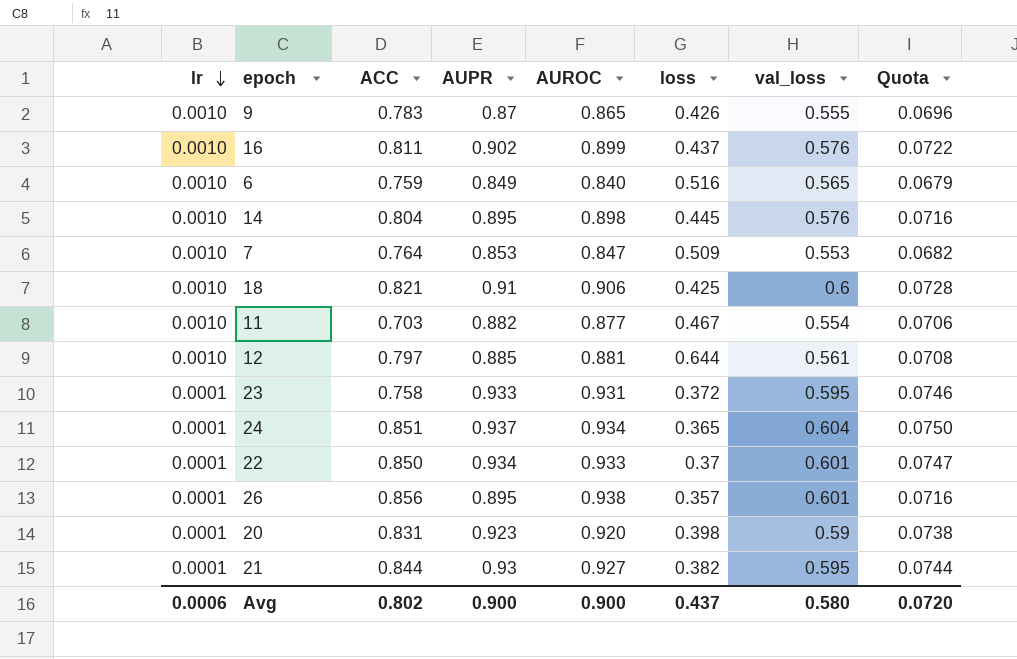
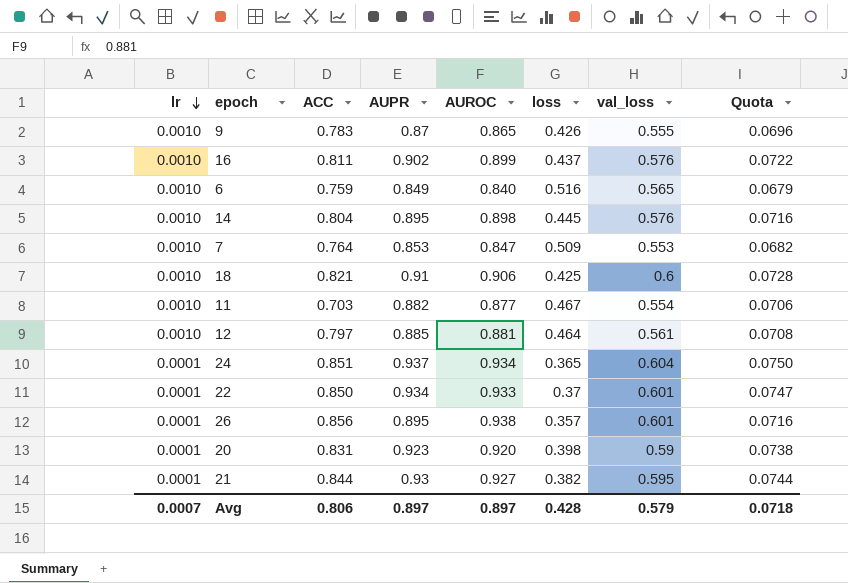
row 23: 0.0001 | 0.758 | 0.933 | 0.931 | 0.372 | 0.595 | 0.0746 -> none
12 | loss: 0.644 -> 0.464
Avg | lr: 0.0006 -> 0.0007
Avg | ACC: 0.802 -> 0.806
Avg | AUPR: 0.900 -> 0.897
Avg | AUROC: 0.900 -> 0.897
Avg | loss: 0.437 -> 0.428
Avg | val_loss: 0.580 -> 0.579
Avg | Quota: 0.0720 -> 0.0718

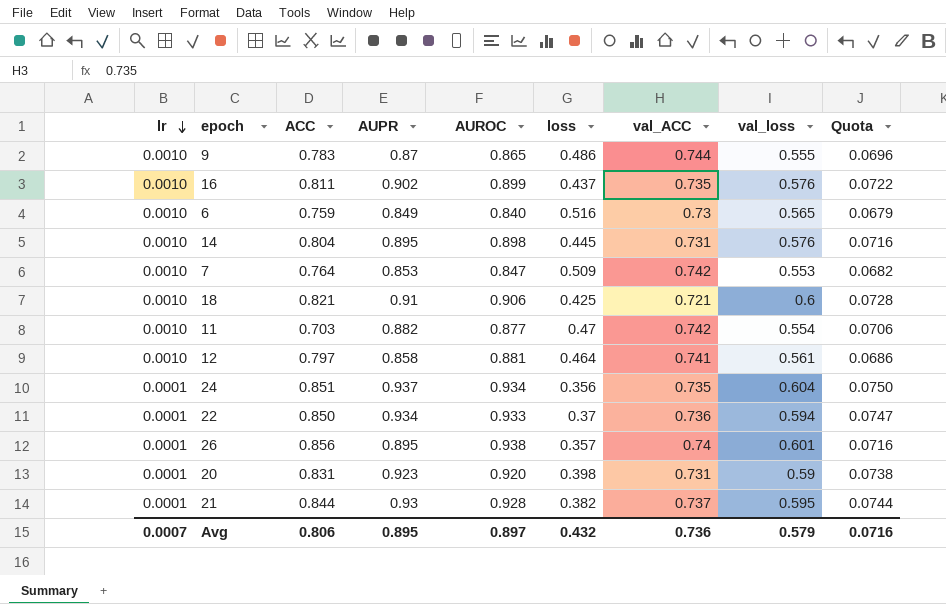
column val_ACC | position: none -> 7
9 | loss: 0.426 -> 0.486
11 | loss: 0.467 -> 0.47
12 | AUPR: 0.885 -> 0.858
12 | Quota: 0.0708 -> 0.0686
24 | loss: 0.365 -> 0.356
22 | val_loss: 0.601 -> 0.594
21 | AUROC: 0.927 -> 0.928
Avg | AUPR: 0.897 -> 0.895
Avg | loss: 0.428 -> 0.432
Avg | Quota: 0.0718 -> 0.0716

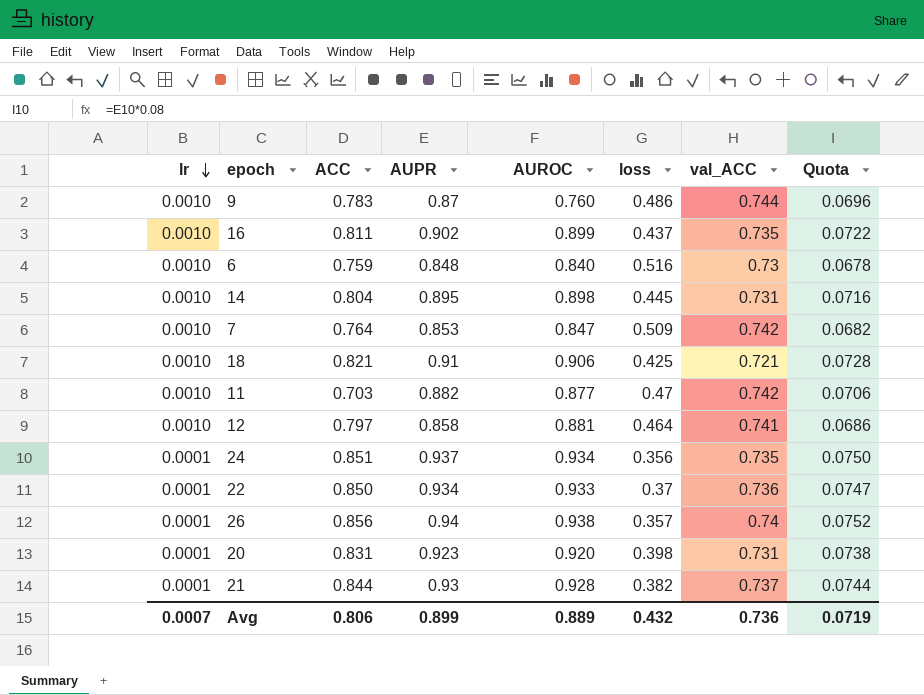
column val_loss | position: 8 -> none
9 | AUROC: 0.865 -> 0.760
6 | AUPR: 0.849 -> 0.848
6 | Quota: 0.0679 -> 0.0678
26 | AUPR: 0.895 -> 0.94
26 | Quota: 0.0716 -> 0.0752
Avg | AUPR: 0.895 -> 0.899
Avg | AUROC: 0.897 -> 0.889
Avg | Quota: 0.0716 -> 0.0719

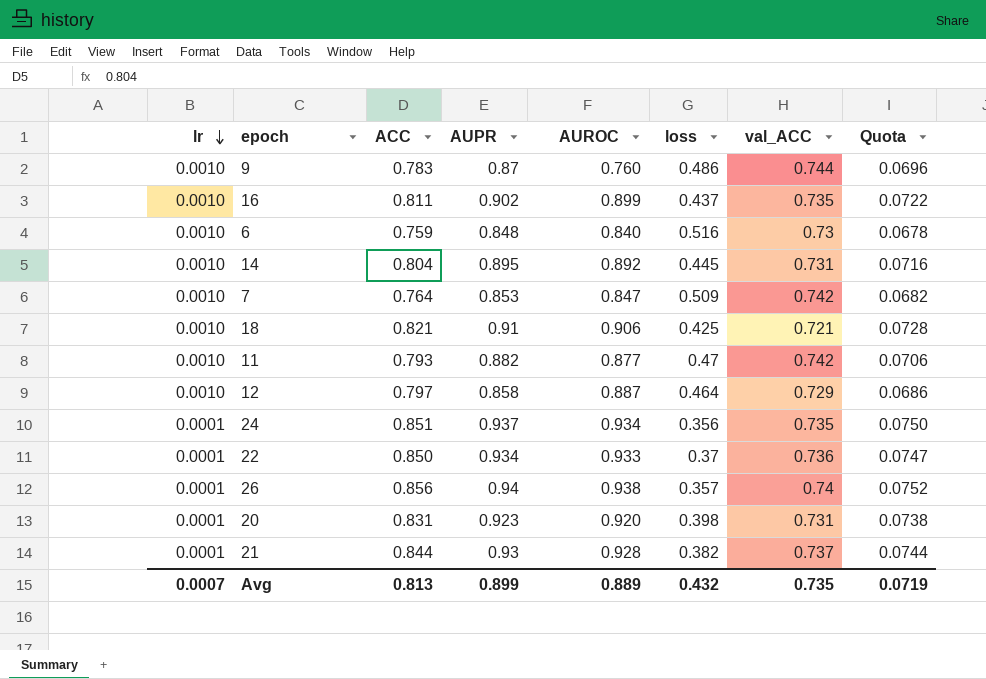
14 | AUROC: 0.898 -> 0.892
11 | ACC: 0.703 -> 0.793
12 | AUROC: 0.881 -> 0.887
12 | val_ACC: 0.741 -> 0.729
Avg | ACC: 0.806 -> 0.813
Avg | val_ACC: 0.736 -> 0.735

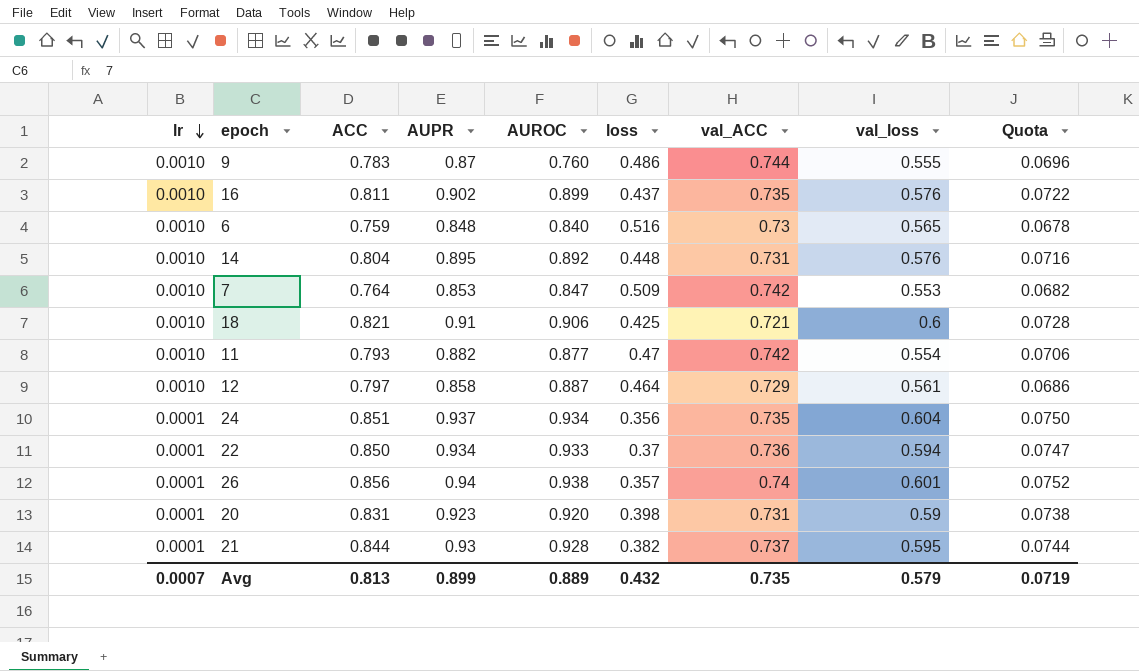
column val_loss | position: none -> 8
14 | loss: 0.445 -> 0.448

